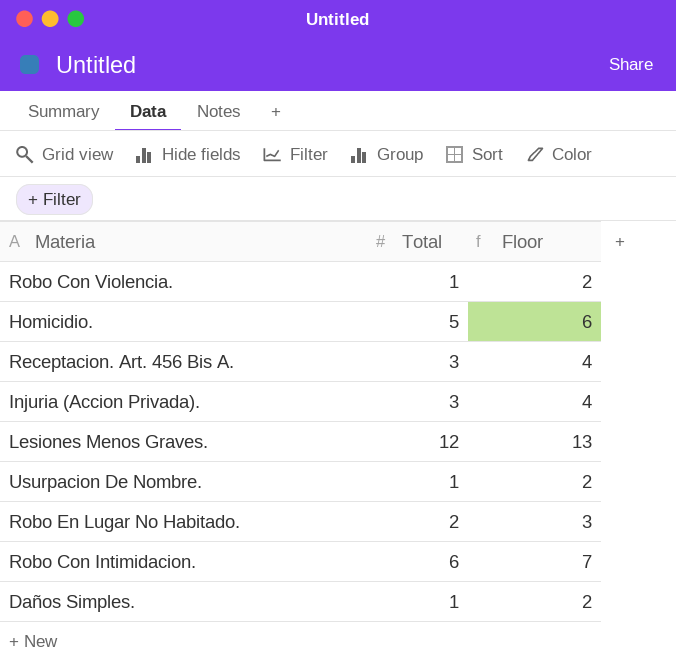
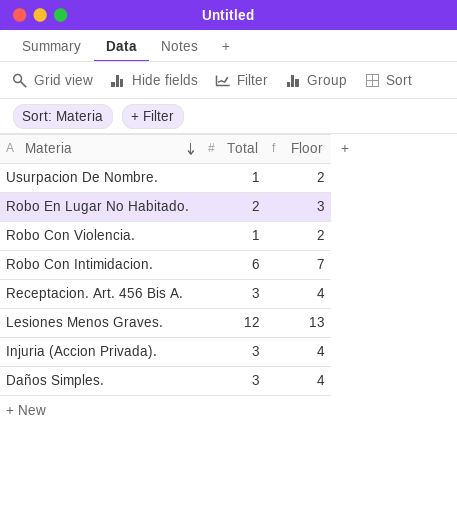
row order: none -> Materia descending
row Homicidio.: 5 | 6 -> none
Daños Simples. | Total: 1 -> 3
Daños Simples. | Floor: 2 -> 4

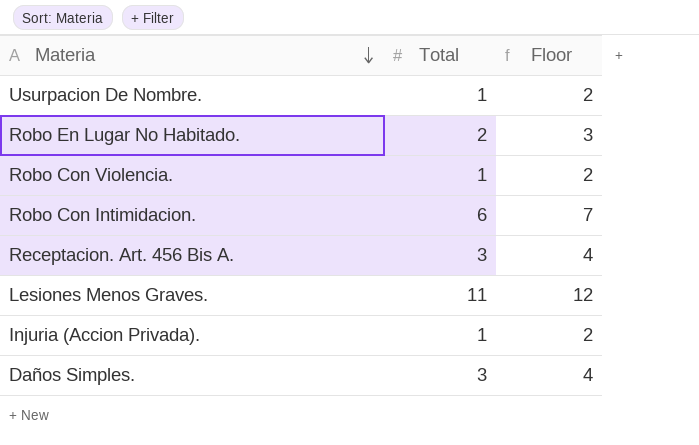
Lesiones Menos Graves. | Total: 12 -> 11
Lesiones Menos Graves. | Floor: 13 -> 12
Injuria (Accion Privada). | Total: 3 -> 1
Injuria (Accion Privada). | Floor: 4 -> 2

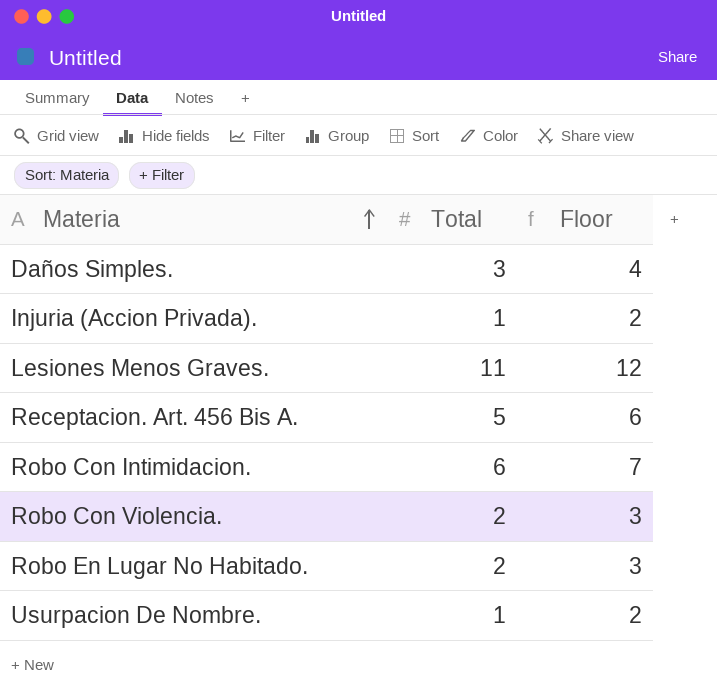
row order: Materia descending -> Materia ascending
Receptacion. Art. 456 Bis A. | Total: 3 -> 5
Receptacion. Art. 456 Bis A. | Floor: 4 -> 6
Robo Con Violencia. | Total: 1 -> 2
Robo Con Violencia. | Floor: 2 -> 3

